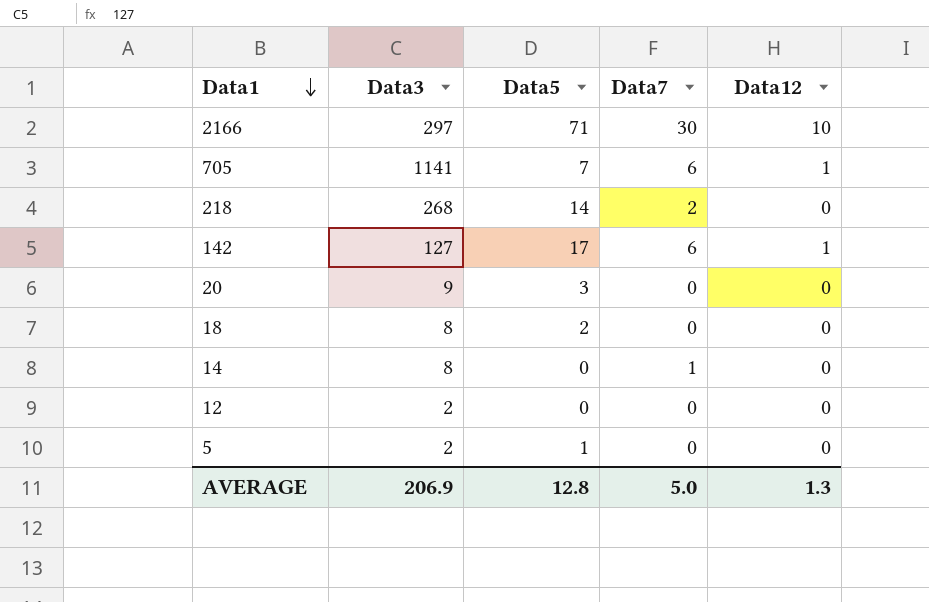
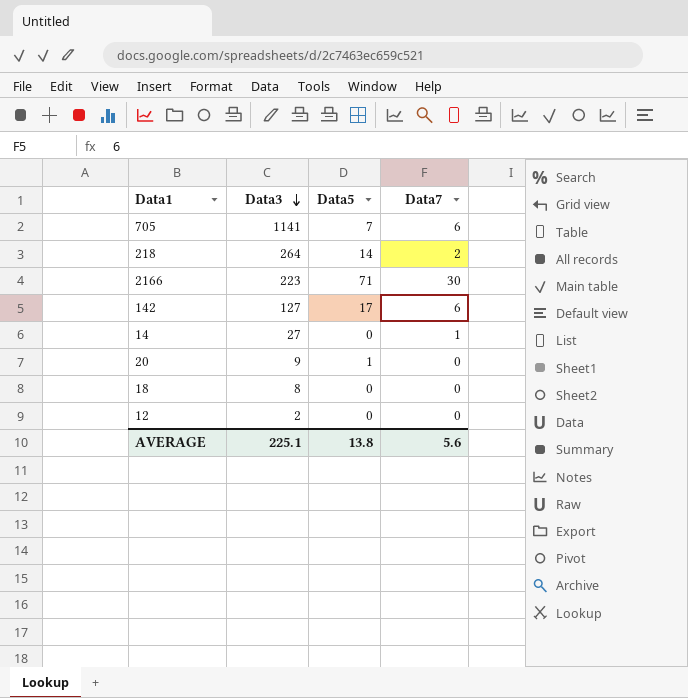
row order: Data1 descending -> Data3 descending
column Data12 | position: 5 -> none
row 5: 2 | 1 | 0 | 0 -> none
218 | Data3: 268 -> 264
2166 | Data3: 297 -> 223
14 | Data3: 8 -> 27
20 | Data5: 3 -> 1
18 | Data5: 2 -> 0
AVERAGE | Data3: 206.9 -> 225.1
AVERAGE | Data5: 12.8 -> 13.8
AVERAGE | Data7: 5.0 -> 5.6

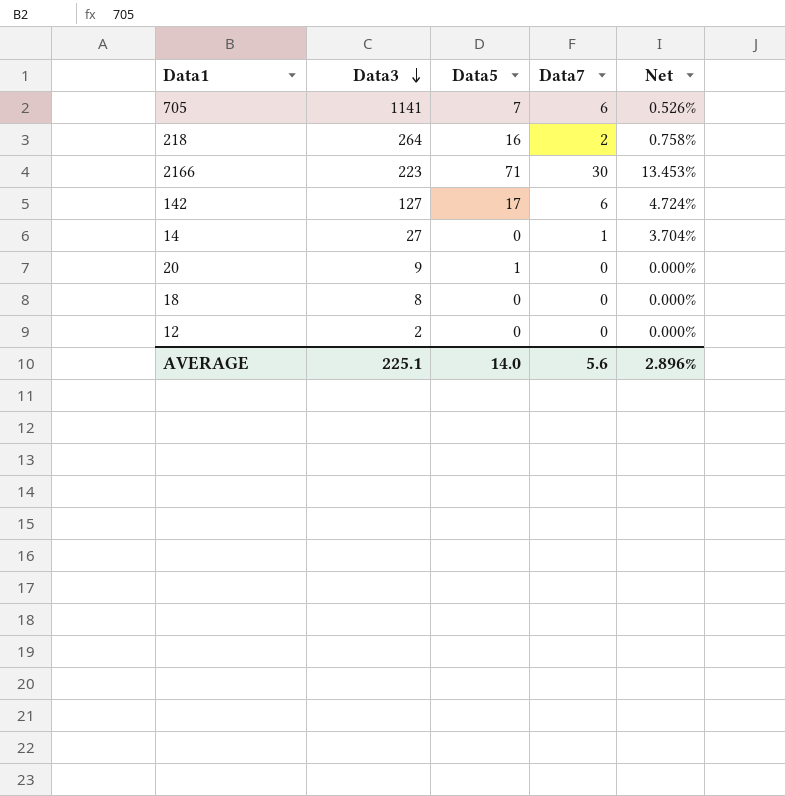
column Net | formula: none -> [Data7] / [Data3]
218 | Data5: 14 -> 16
AVERAGE | Data5: 13.8 -> 14.0

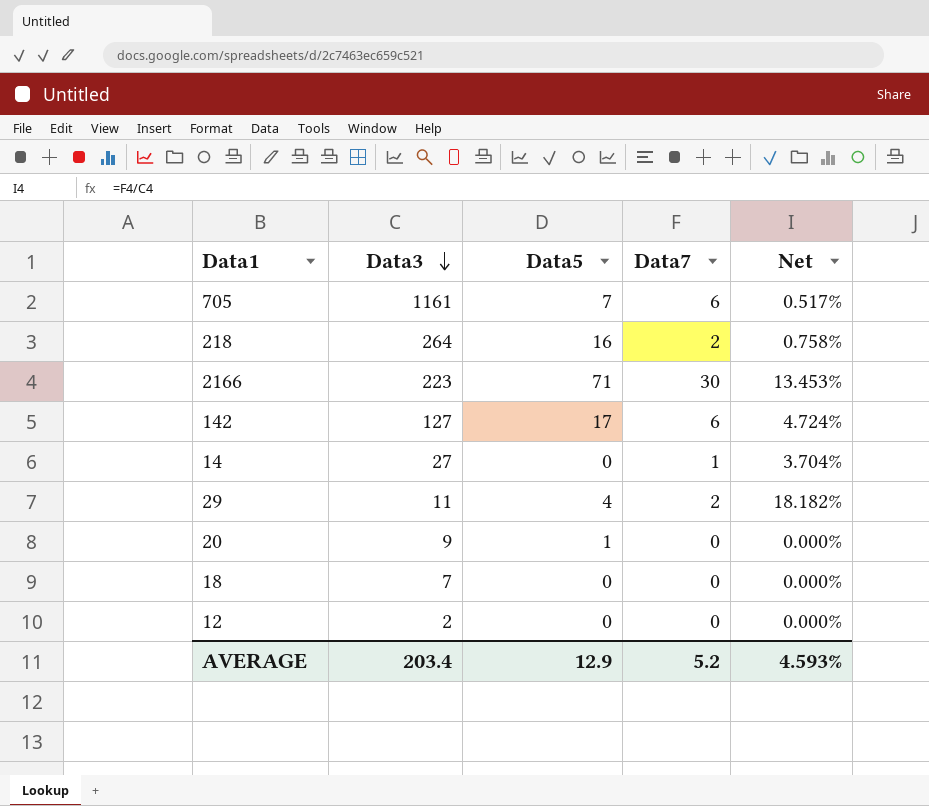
705 | Data3: 1141 -> 1161
705 | Net: 0.526% -> 0.517%
row 29: none -> 11 | 4 | 2 | 18.182%
18 | Data3: 8 -> 7
AVERAGE | Data3: 225.1 -> 203.4
AVERAGE | Data5: 14.0 -> 12.9
AVERAGE | Data7: 5.6 -> 5.2
AVERAGE | Net: 2.896% -> 4.593%

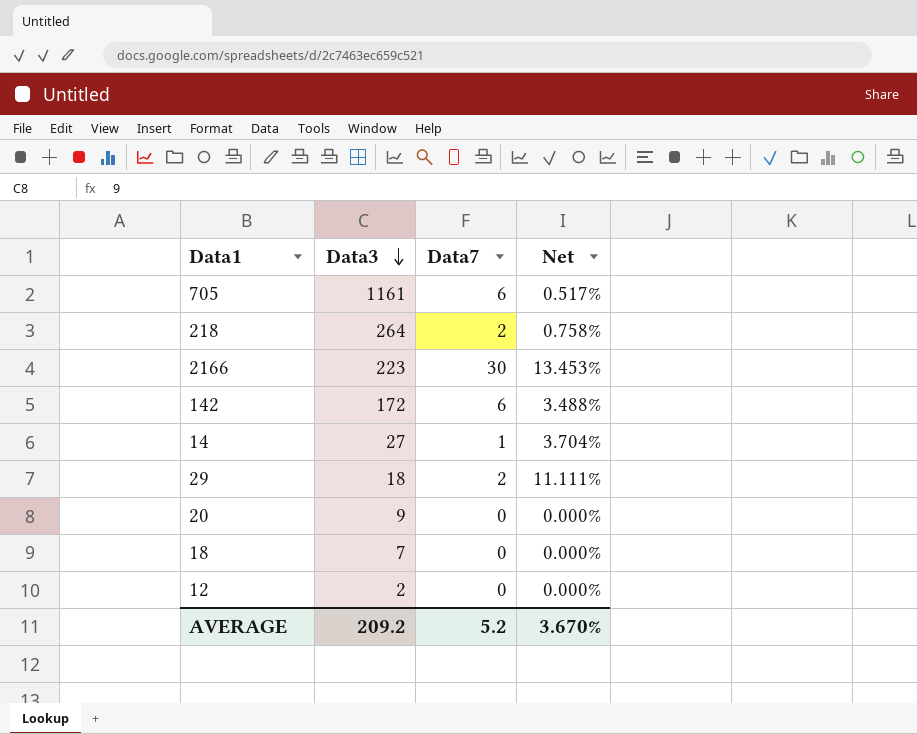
column Data5 | position: 3 -> none
142 | Data3: 127 -> 172
142 | Net: 4.724% -> 3.488%
29 | Data3: 11 -> 18
29 | Net: 18.182% -> 11.111%
AVERAGE | Data3: 203.4 -> 209.2
AVERAGE | Net: 4.593% -> 3.670%

